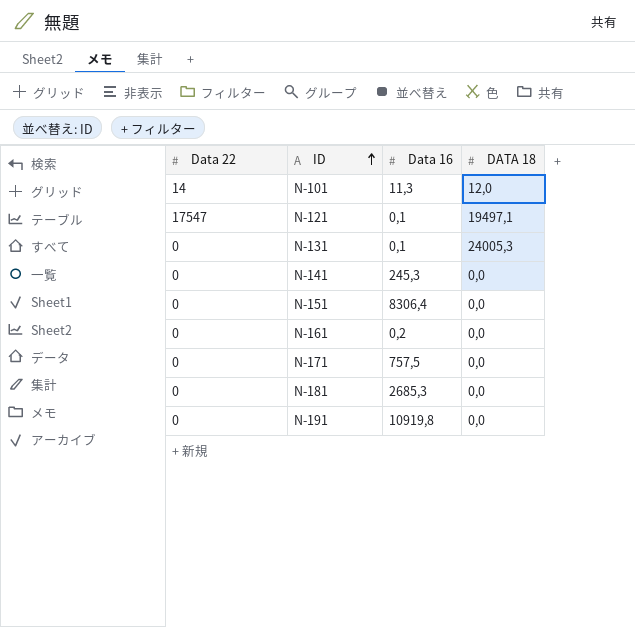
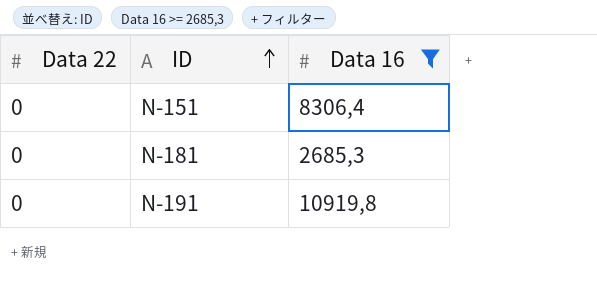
filter: none -> Data 16 >= 2685,3
column DATA 18 | position: 4 -> none

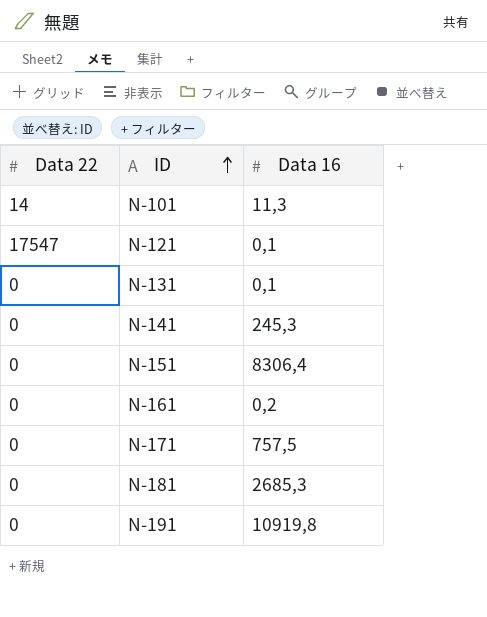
filter: Data 16 >= 2685,3 -> none

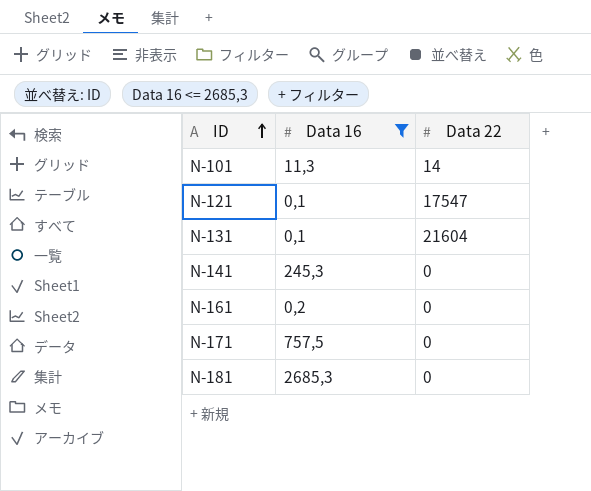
filter: none -> Data 16 <= 2685,3
column Data 22 | position: 1 -> 3
N-131 | Data 22: 0 -> 21604

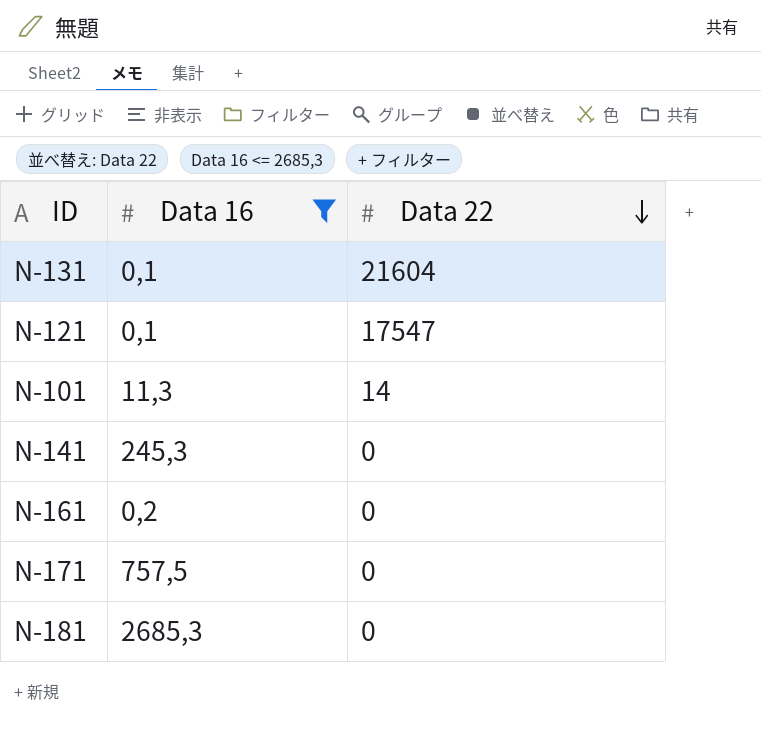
row order: ID ascending -> Data 22 descending

